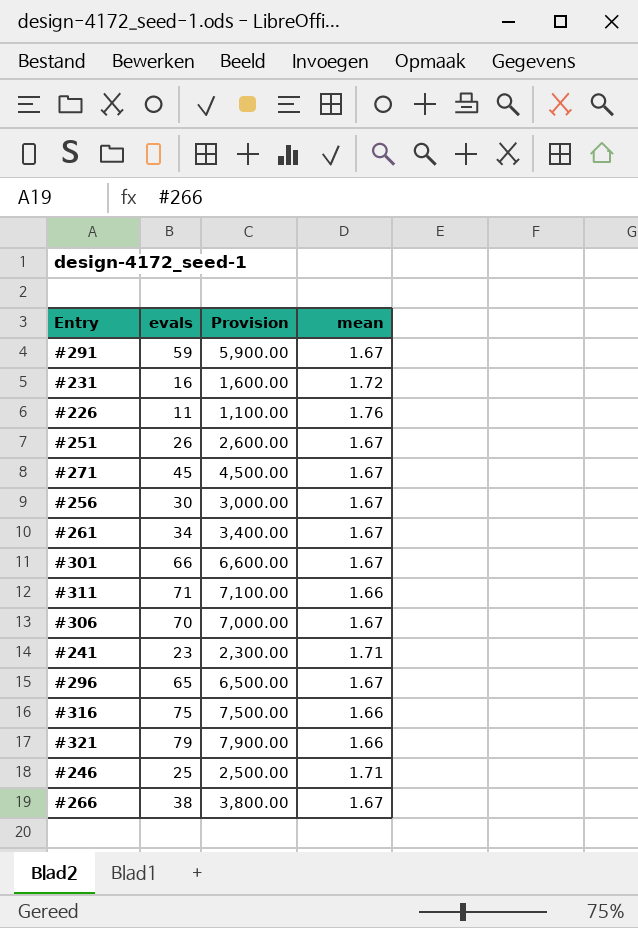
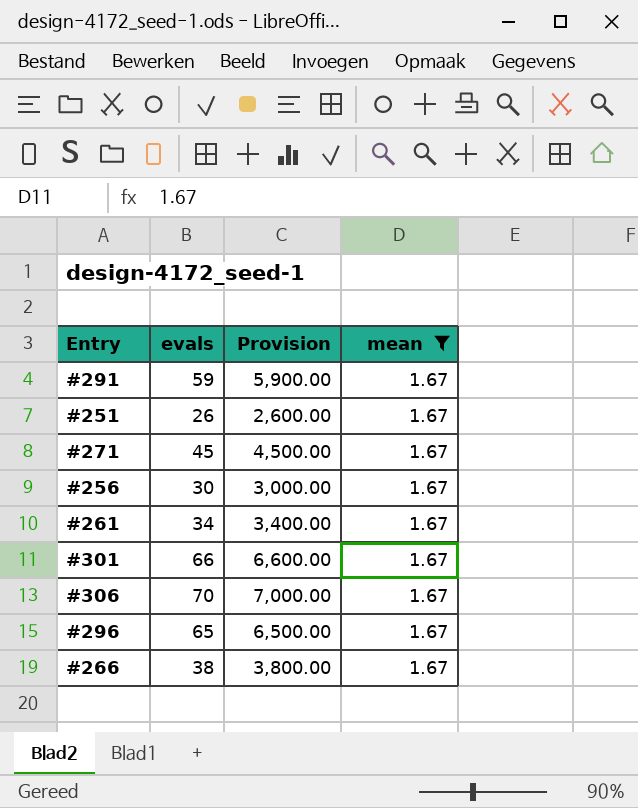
filter: none -> mean = 1.67

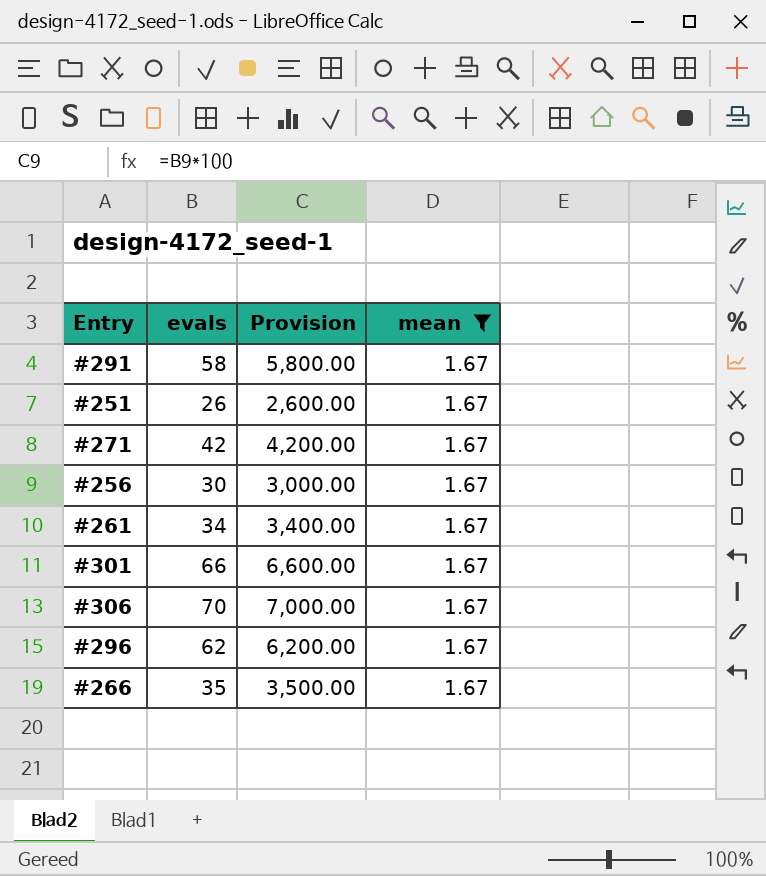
#291 | evals: 59 -> 58
#291 | Provision: 5,900.00 -> 5,800.00
#271 | evals: 45 -> 42
#271 | Provision: 4,500.00 -> 4,200.00
#296 | evals: 65 -> 62
#296 | Provision: 6,500.00 -> 6,200.00
#266 | evals: 38 -> 35
#266 | Provision: 3,800.00 -> 3,500.00

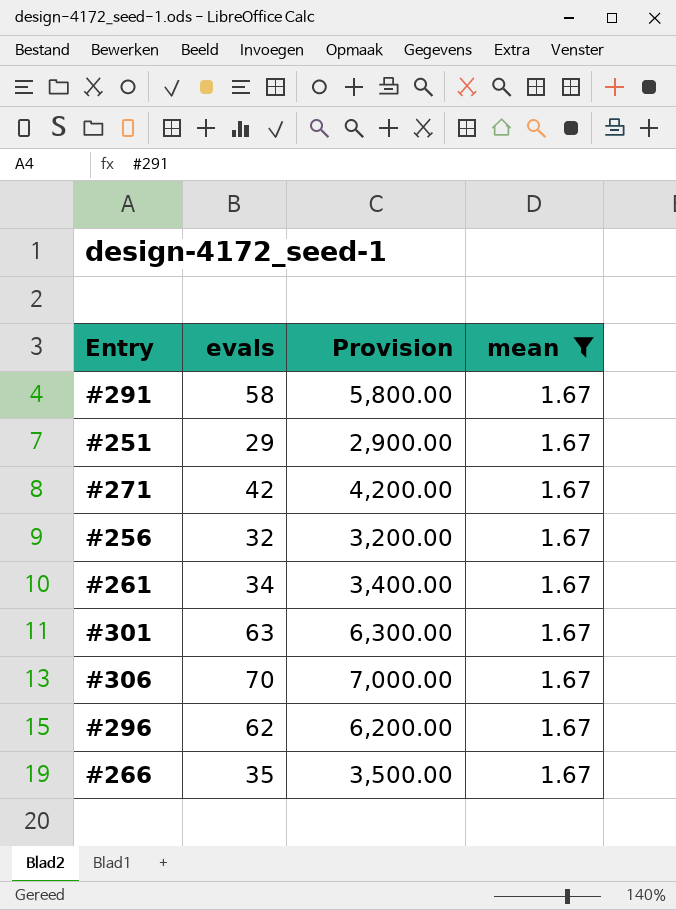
#251 | evals: 26 -> 29
#251 | Provision: 2,600.00 -> 2,900.00
#256 | evals: 30 -> 32
#256 | Provision: 3,000.00 -> 3,200.00
#301 | evals: 66 -> 63
#301 | Provision: 6,600.00 -> 6,300.00

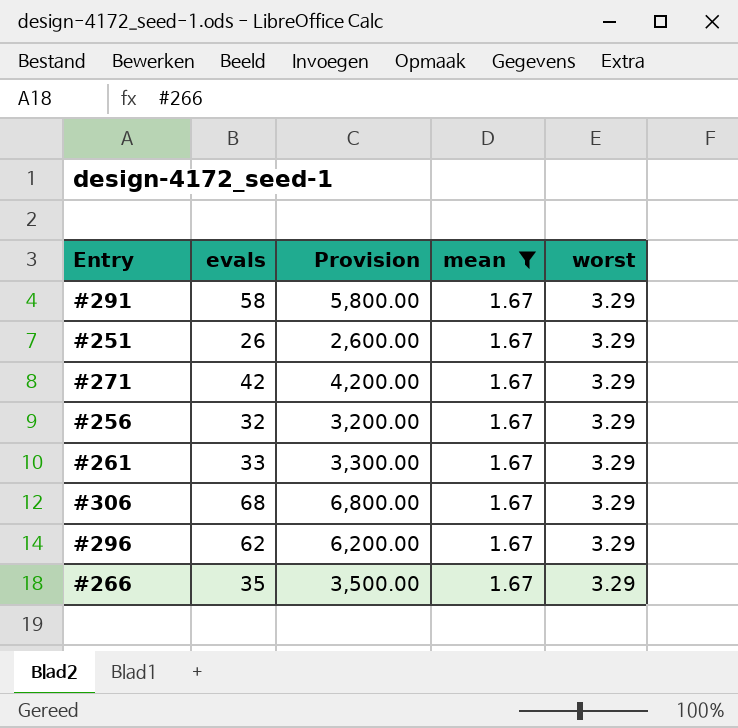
column worst | position: none -> 5
row #301: 63 | 6,300.00 | 1.67 -> none
#251 | evals: 29 -> 26
#251 | Provision: 2,900.00 -> 2,600.00
#261 | evals: 34 -> 33
#261 | Provision: 3,400.00 -> 3,300.00
#306 | evals: 70 -> 68
#306 | Provision: 7,000.00 -> 6,800.00

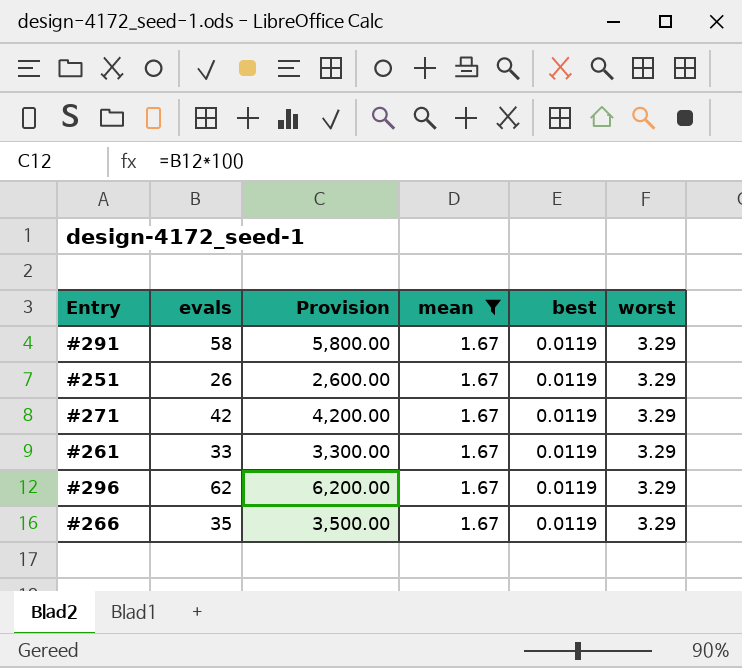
column best | position: none -> 5
row #256: 32 | 3,200.00 | 1.67 | 3.29 -> none
row #306: 68 | 6,800.00 | 1.67 | 3.29 -> none

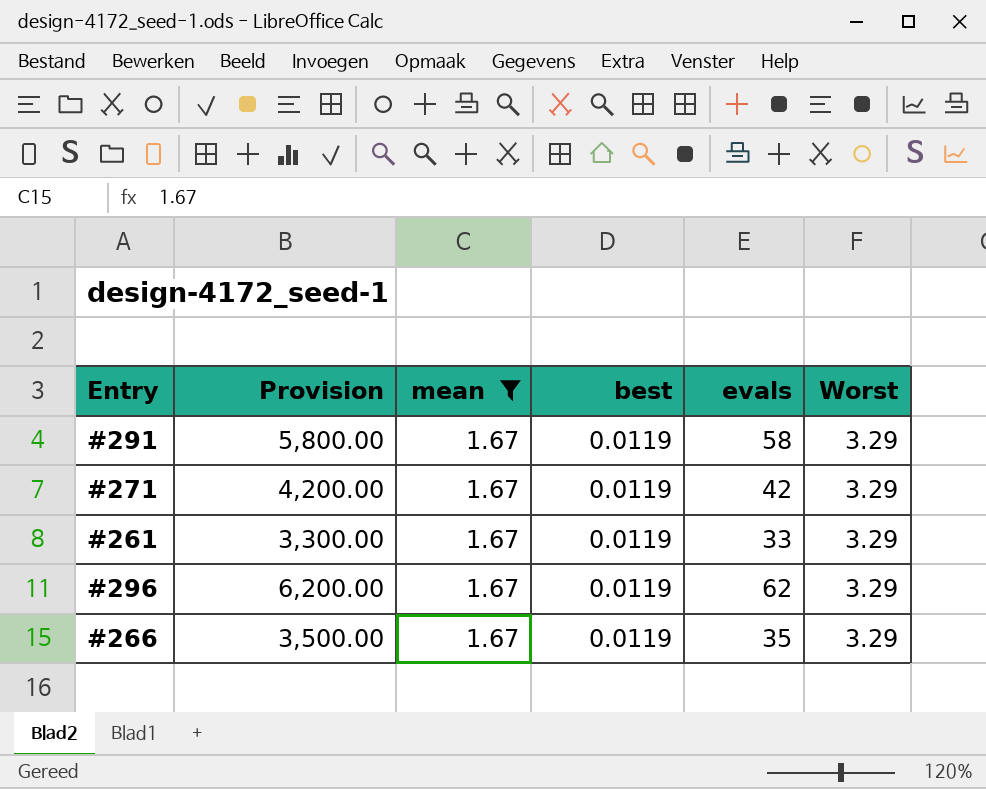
column evals | position: 2 -> 5
column name: worst -> Worst
row #251: 26 | 2,600.00 | 1.67 | 0.0119 | 3.29 -> none

